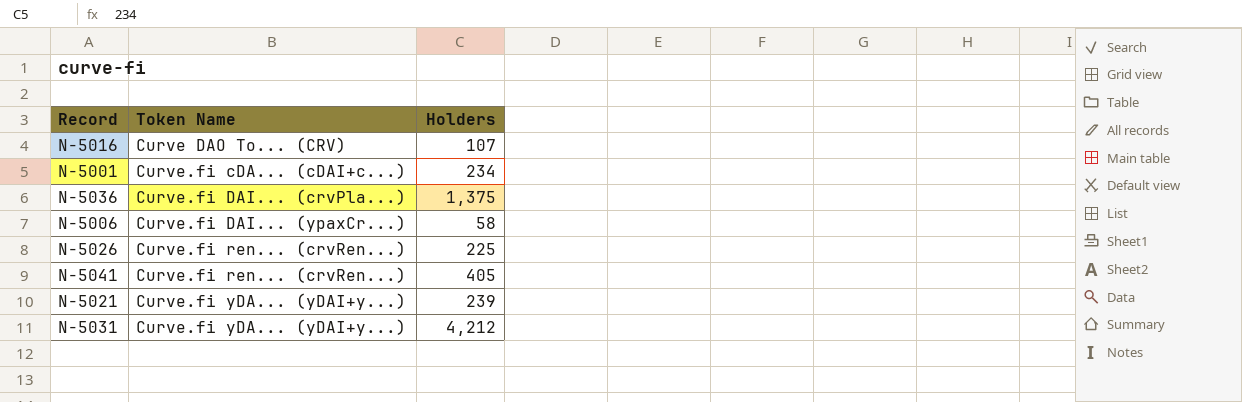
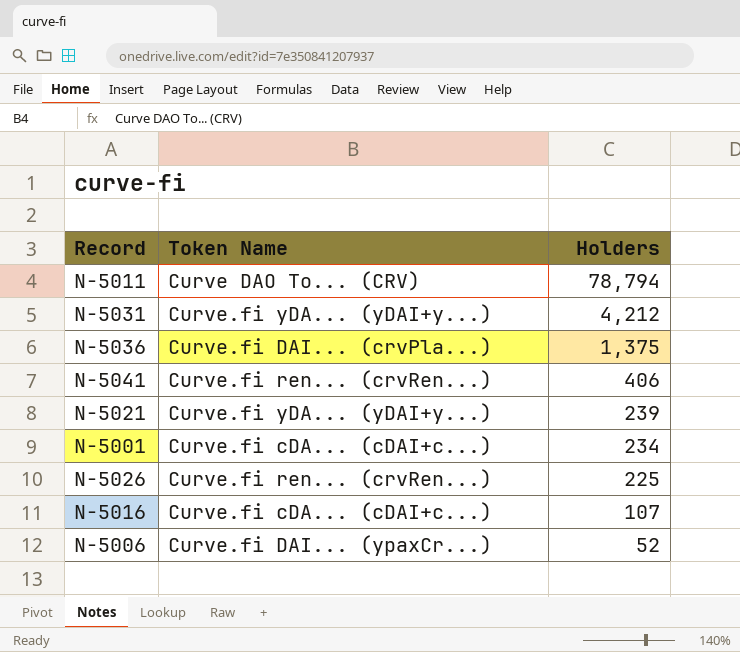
row order: Token Name ascending -> Holders descending
row N-5011: none -> Curve DAO To... (CRV) | 78,794
N-5041 | Holders: 405 -> 406
N-5016 | Token Name: Curve DAO To... (CRV) -> Curve.fi cDA... (cDAI+c...)
N-5006 | Holders: 58 -> 52

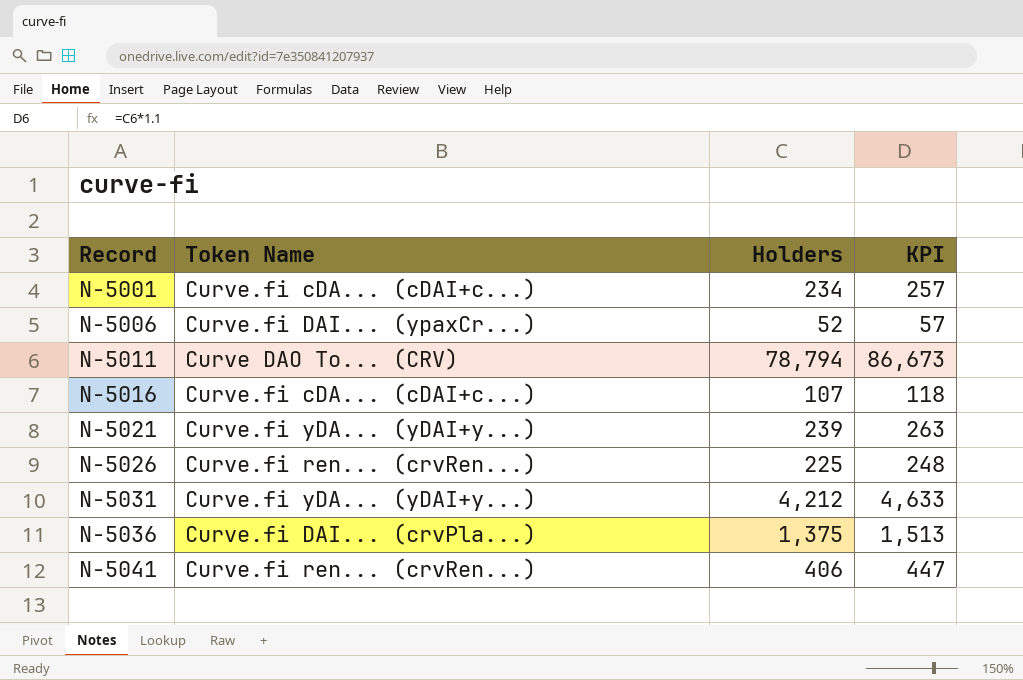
row order: Holders descending -> Record ascending
column KPI | formula: none -> [Holders] * 1.1

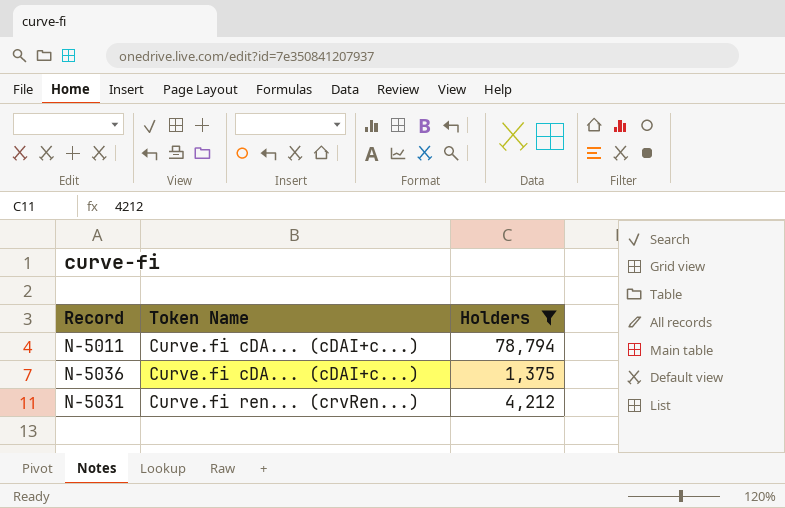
filter: none -> Holders >= 1,375
row order: Record ascending -> Token Name ascending
column KPI | formula: [Holders] * 1.1 -> none
N-5011 | Token Name: Curve DAO To... (CRV) -> Curve.fi cDA... (cDAI+c...)
N-5036 | Token Name: Curve.fi DAI... (crvPla...) -> Curve.fi cDA... (cDAI+c...)
N-5031 | Token Name: Curve.fi yDA... (yDAI+y...) -> Curve.fi ren... (crvRen...)

